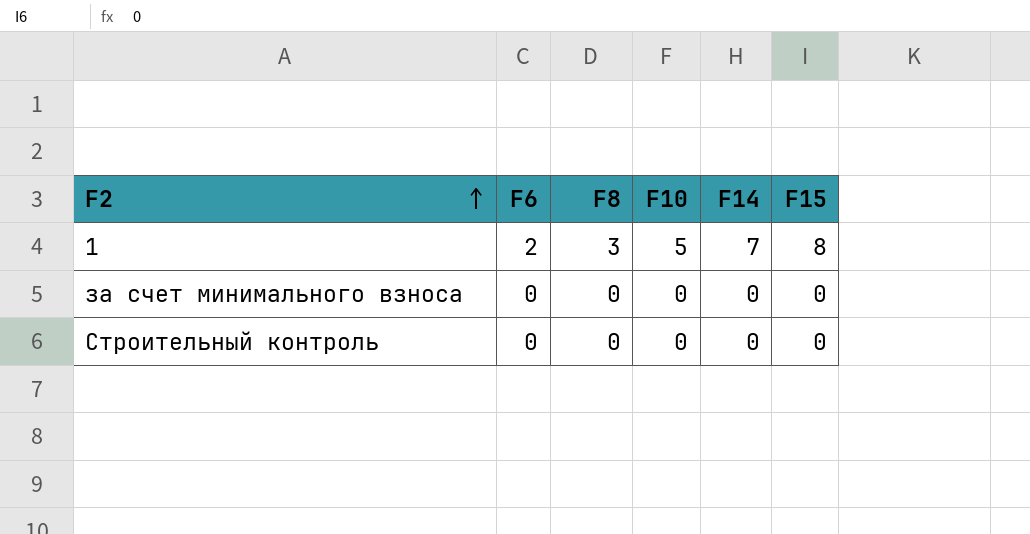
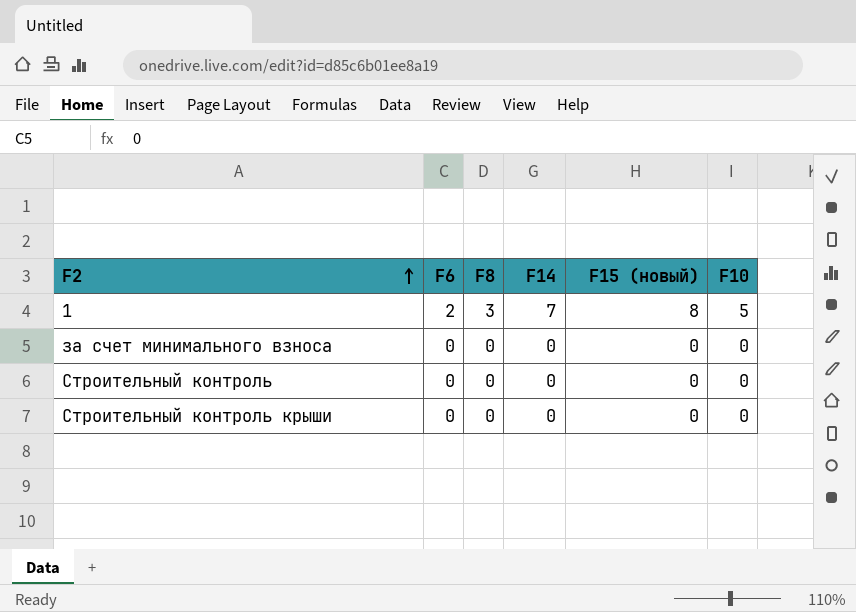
column name: F15 -> F15 (новый)
column F10 | position: 4 -> 6
row Строительный контроль крыши: none -> 0 | 0 | 0 | 0 | 0

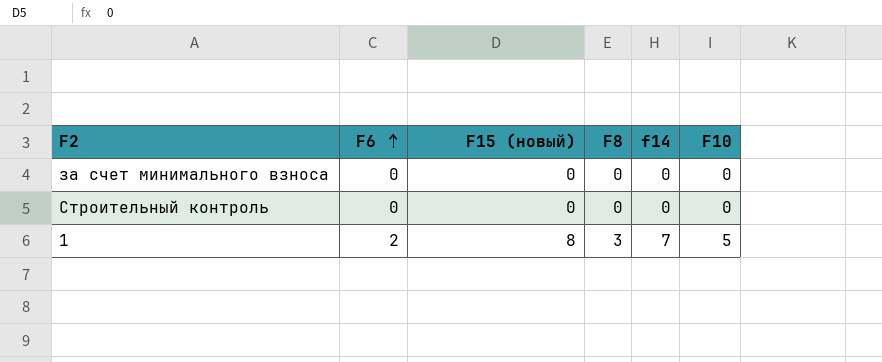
row order: F2 ascending -> F6 ascending
column F15 (новый) | position: 5 -> 3
column name: F14 -> f14
row Строительный контроль крыши: 0 | 0 | 0 | 0 | 0 -> none

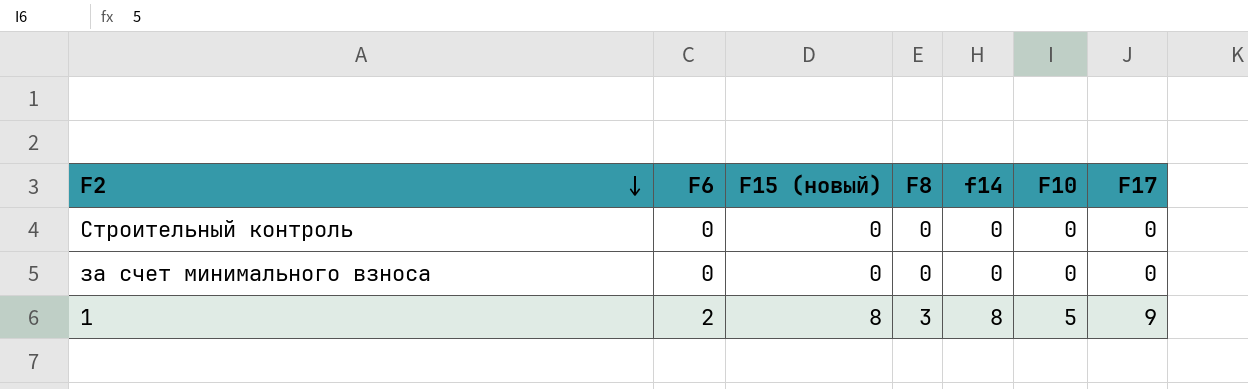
row order: F6 ascending -> F2 descending
column F17 | position: none -> 7
1 | f14: 7 -> 8

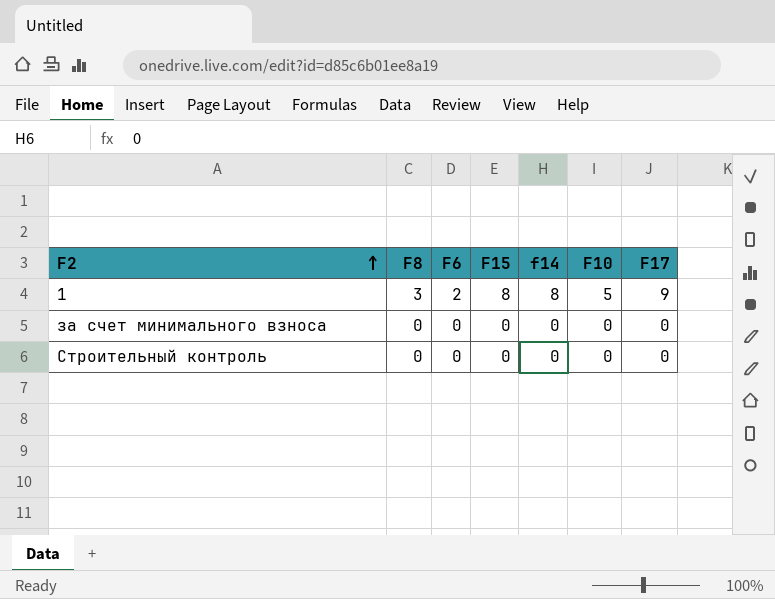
row order: F2 descending -> F2 ascending
column F8 | position: 4 -> 2
column name: F15 (новый) -> F15

